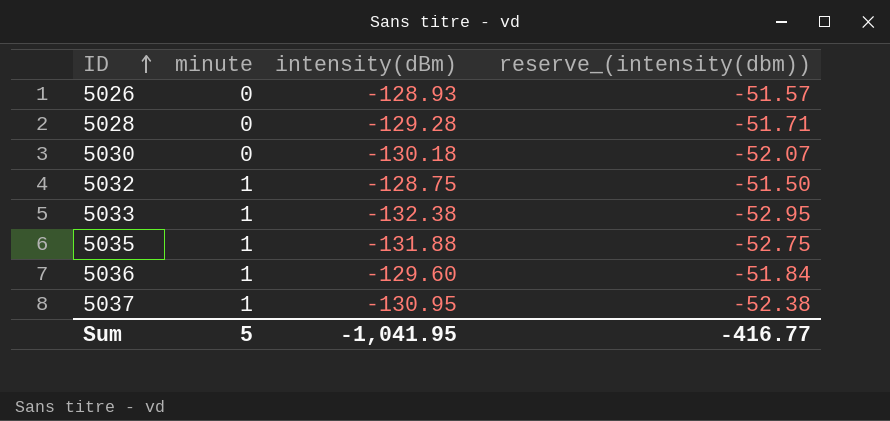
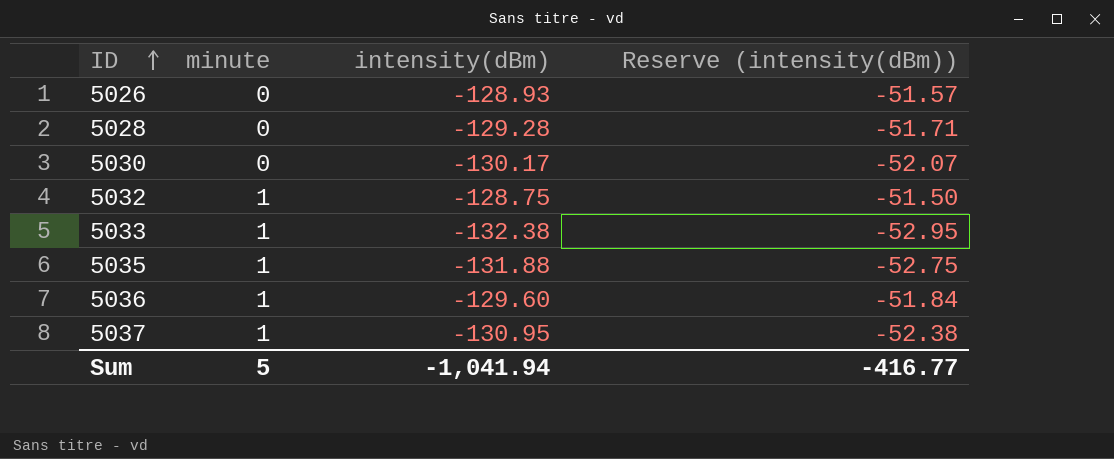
column name: reserve_(intensity(dbm)) -> Reserve (intensity(dBm))
5030 | intensity(dBm): -130.18 -> -130.17
Sum | intensity(dBm): -1,041.95 -> -1,041.94

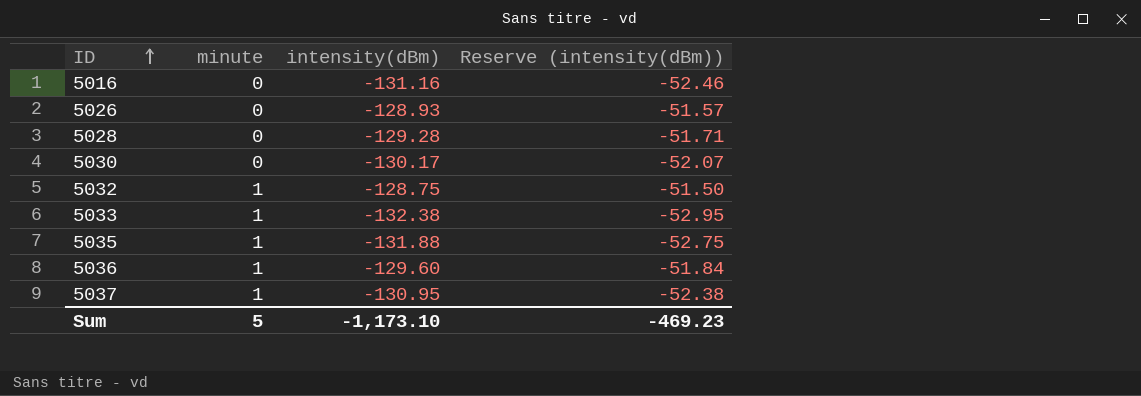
row 5016: none -> 0 | -131.16 | -52.46
Sum | intensity(dBm): -1,041.94 -> -1,173.10
Sum | Reserve (intensity(dBm)): -416.77 -> -469.23

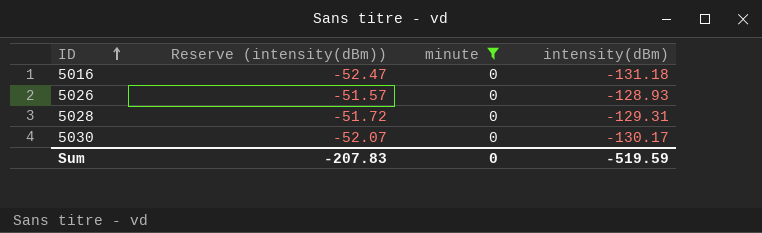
filter: none -> minute = 0
column Reserve (intensity(dBm)) | position: 4 -> 2
5016 | Reserve (intensity(dBm)): -52.46 -> -52.47
5016 | intensity(dBm): -131.16 -> -131.18
5028 | Reserve (intensity(dBm)): -51.71 -> -51.72
5028 | intensity(dBm): -129.28 -> -129.31
Sum | Reserve (intensity(dBm)): -469.23 -> -207.83
Sum | minute: 5 -> 0
Sum | intensity(dBm): -1,173.10 -> -519.59

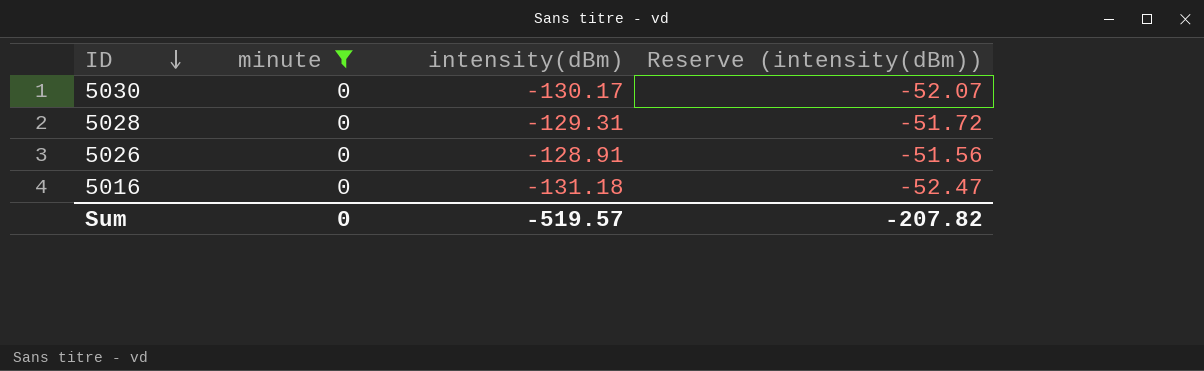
row order: ID ascending -> ID descending
column Reserve (intensity(dBm)) | position: 2 -> 4
5026 | intensity(dBm): -128.93 -> -128.91
5026 | Reserve (intensity(dBm)): -51.57 -> -51.56
Sum | intensity(dBm): -519.59 -> -519.57
Sum | Reserve (intensity(dBm)): -207.83 -> -207.82

